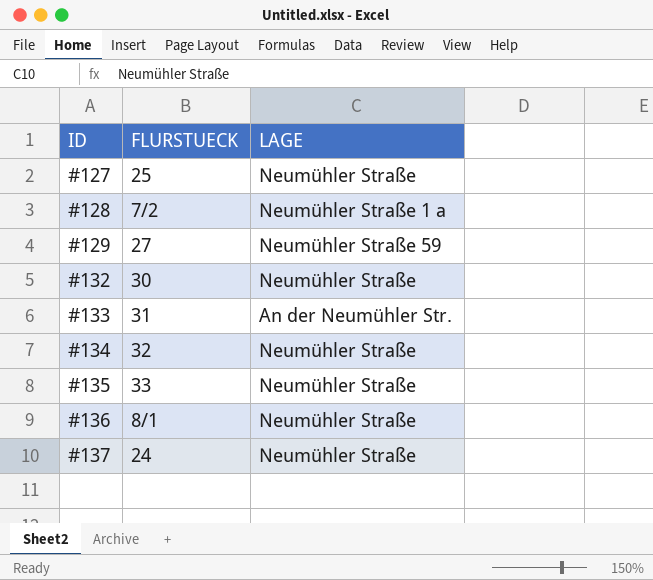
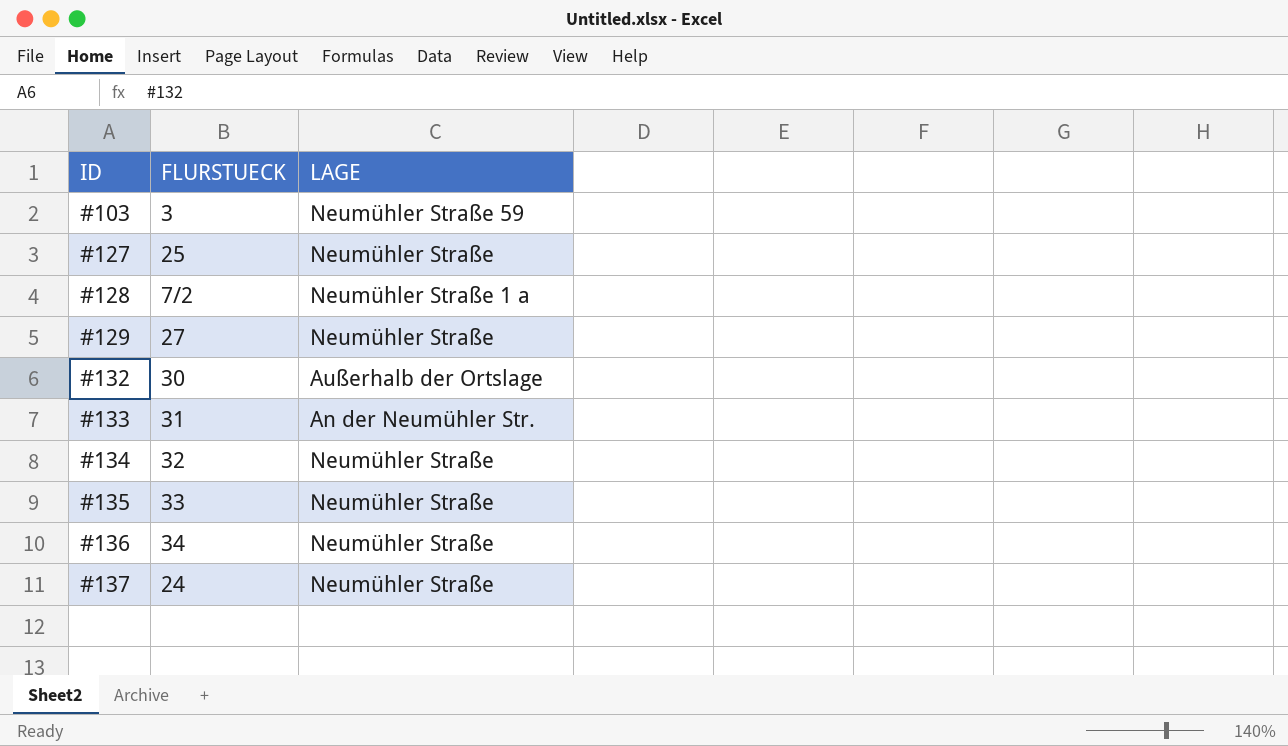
row #103: none -> 3 | Neumühler Straße 59
#129 | LAGE: Neumühler Straße 59 -> Neumühler Straße
#132 | LAGE: Neumühler Straße -> Außerhalb der Ortslage
#136 | FLURSTUECK: 8/1 -> 34

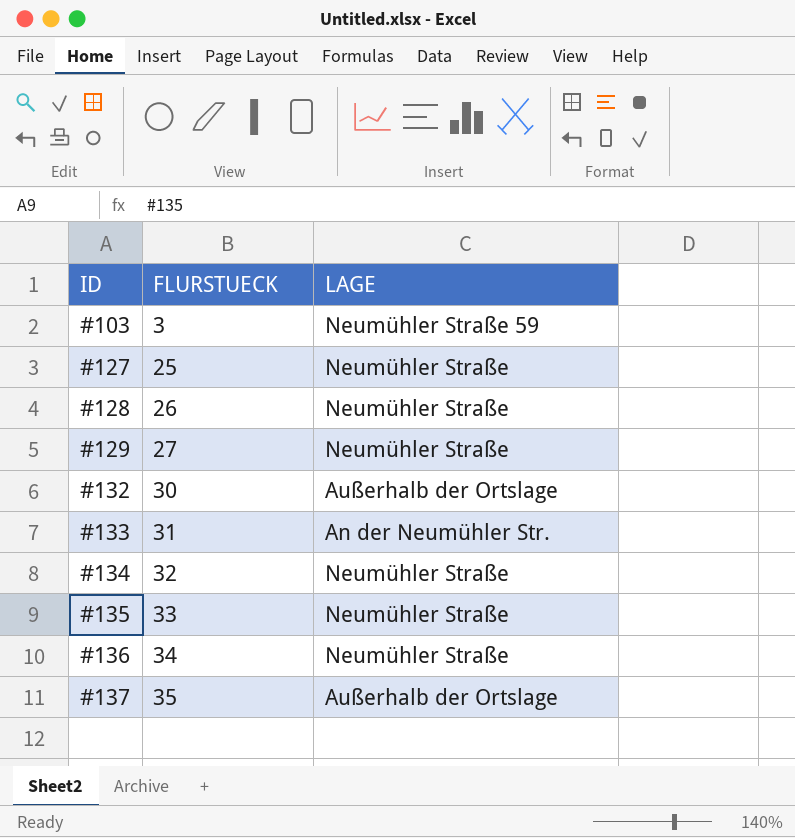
#128 | FLURSTUECK: 7/2 -> 26
#128 | LAGE: Neumühler Straße 1 a -> Neumühler Straße
#137 | FLURSTUECK: 24 -> 35
#137 | LAGE: Neumühler Straße -> Außerhalb der Ortslage

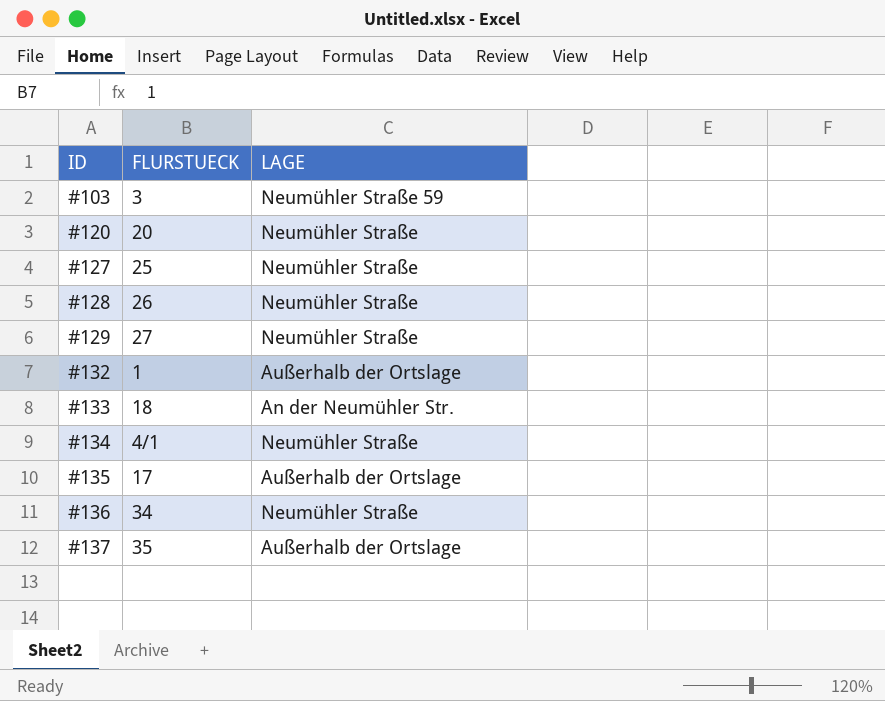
row #120: none -> 20 | Neumühler Straße
#132 | FLURSTUECK: 30 -> 1
#133 | FLURSTUECK: 31 -> 18
#134 | FLURSTUECK: 32 -> 4/1
#135 | FLURSTUECK: 33 -> 17
#135 | LAGE: Neumühler Straße -> Außerhalb der Ortslage

